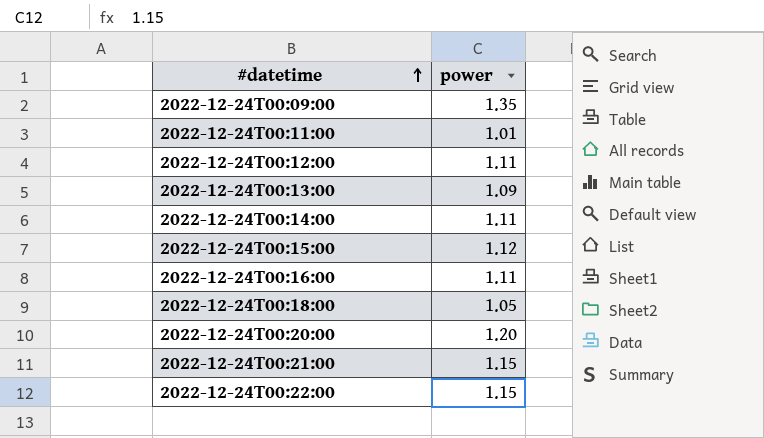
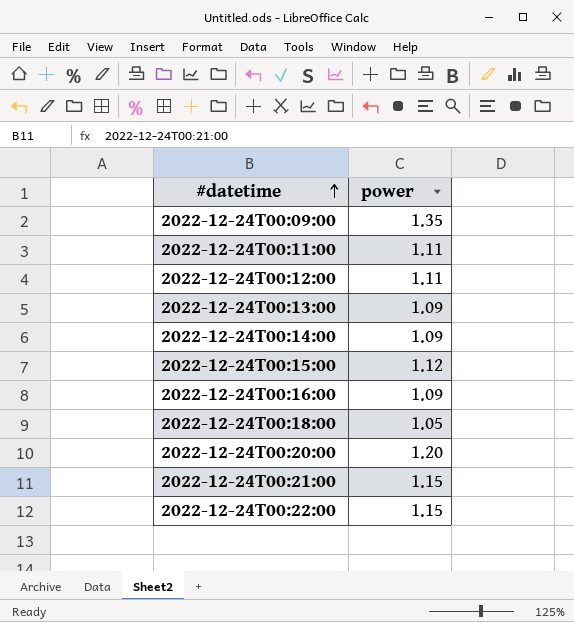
2022-12-24T00:11:00 | power: 1.01 -> 1.11
2022-12-24T00:14:00 | power: 1.11 -> 1.09
2022-12-24T00:16:00 | power: 1.11 -> 1.09

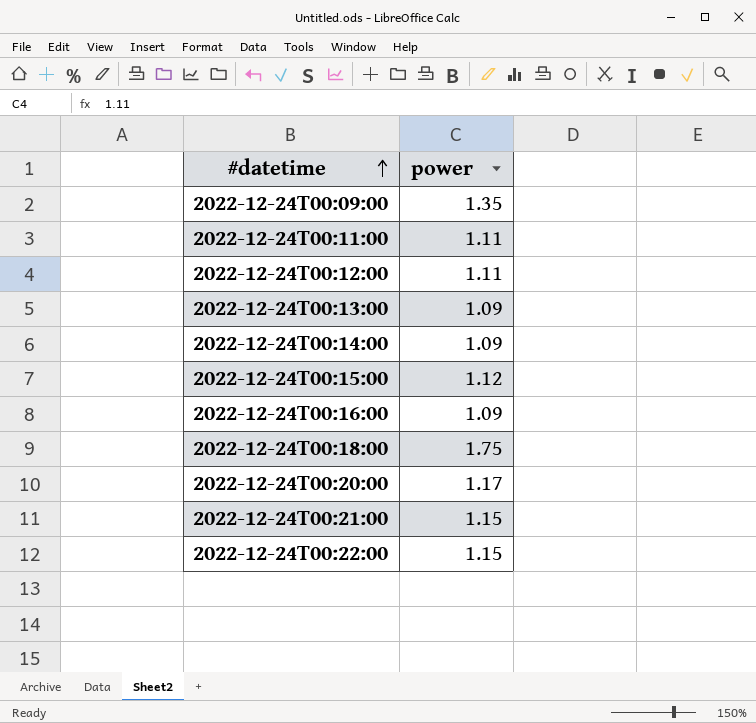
2022-12-24T00:18:00 | power: 1.05 -> 1.75
2022-12-24T00:20:00 | power: 1.20 -> 1.17

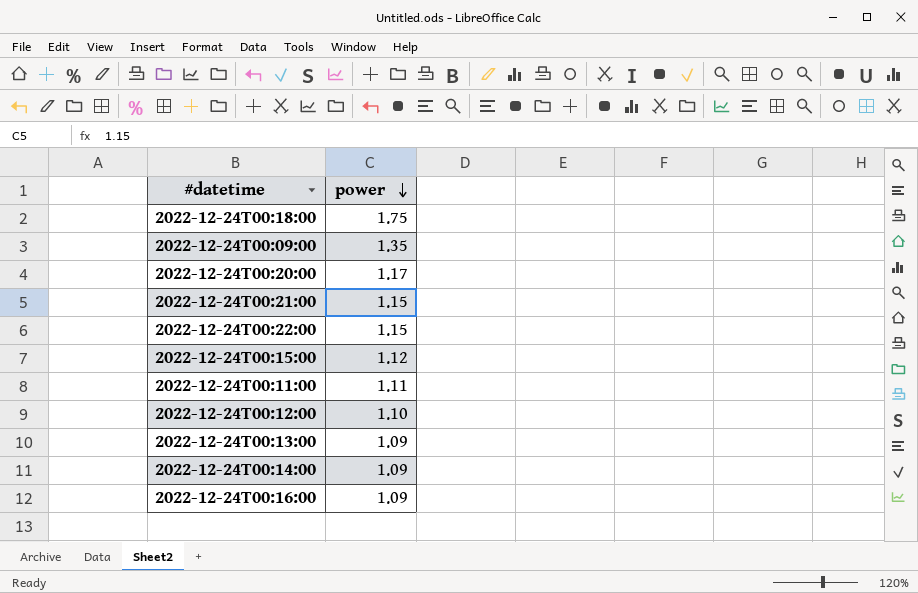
row order: #datetime ascending -> power descending
2022-12-24T00:12:00 | power: 1.11 -> 1.10

